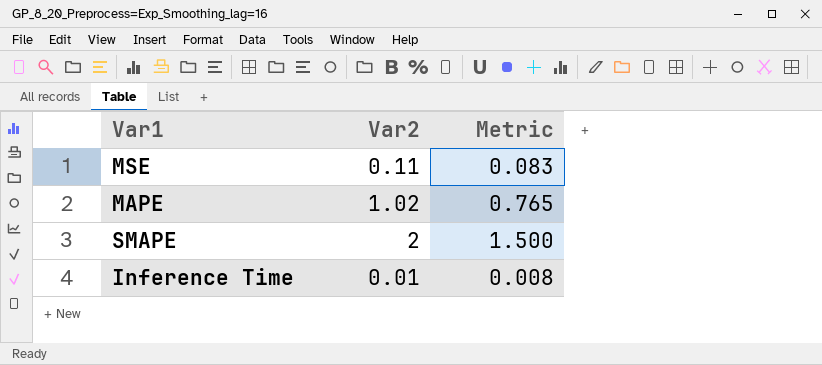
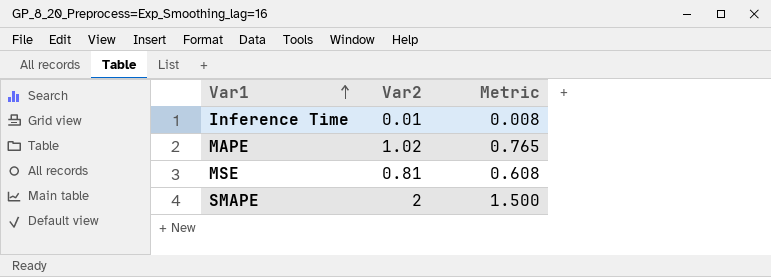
row order: none -> Var1 ascending
MSE | Var2: 0.11 -> 0.81
MSE | Metric: 0.083 -> 0.608

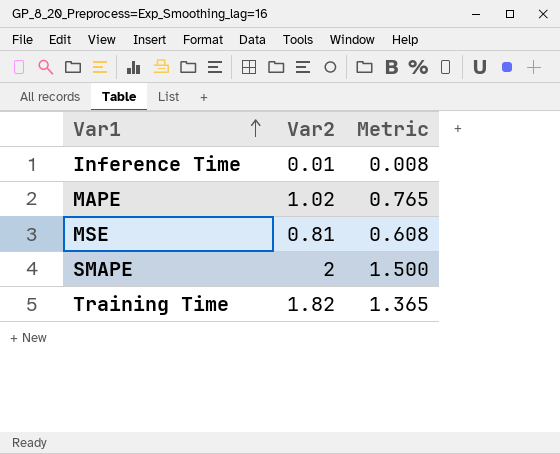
row Training Time: none -> 1.82 | 1.365

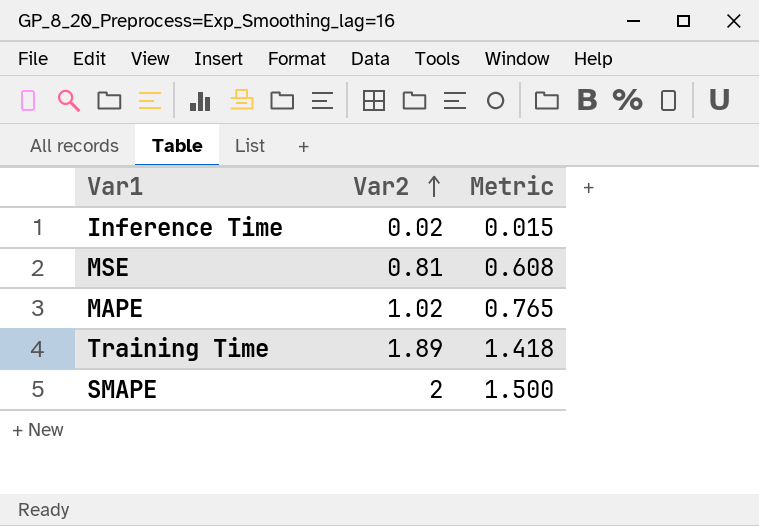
row order: Var1 ascending -> Var2 ascending
Inference Time | Var2: 0.01 -> 0.02
Inference Time | Metric: 0.008 -> 0.015
Training Time | Var2: 1.82 -> 1.89
Training Time | Metric: 1.365 -> 1.418

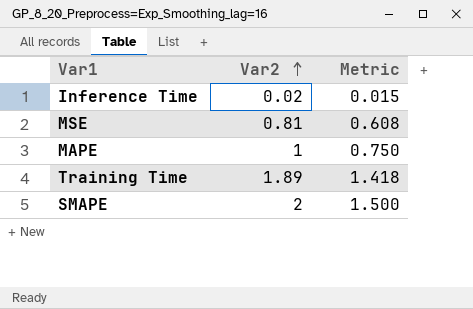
MAPE | Var2: 1.02 -> 1
MAPE | Metric: 0.765 -> 0.750

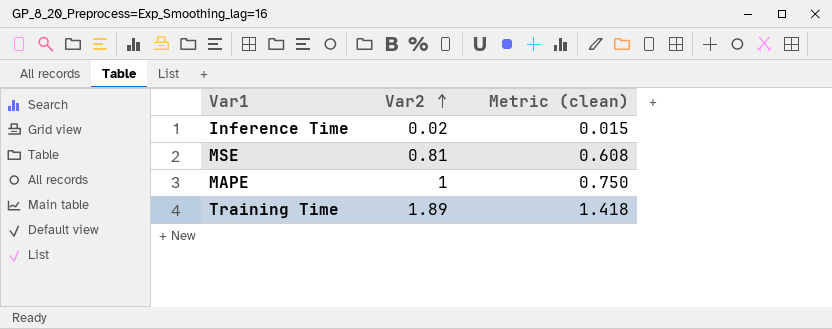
column name: Metric -> Metric (clean)
row SMAPE: 2 | 1.500 -> none

